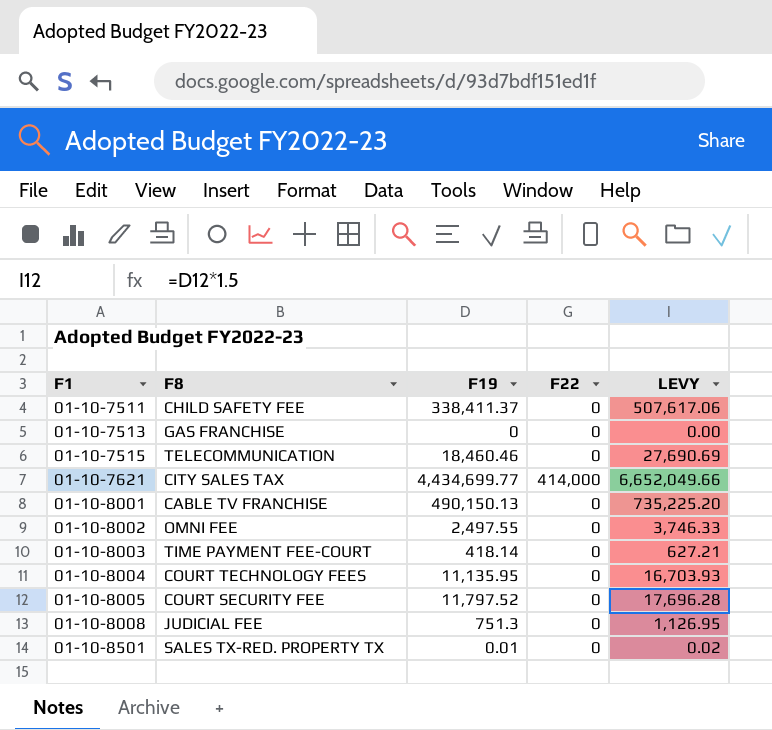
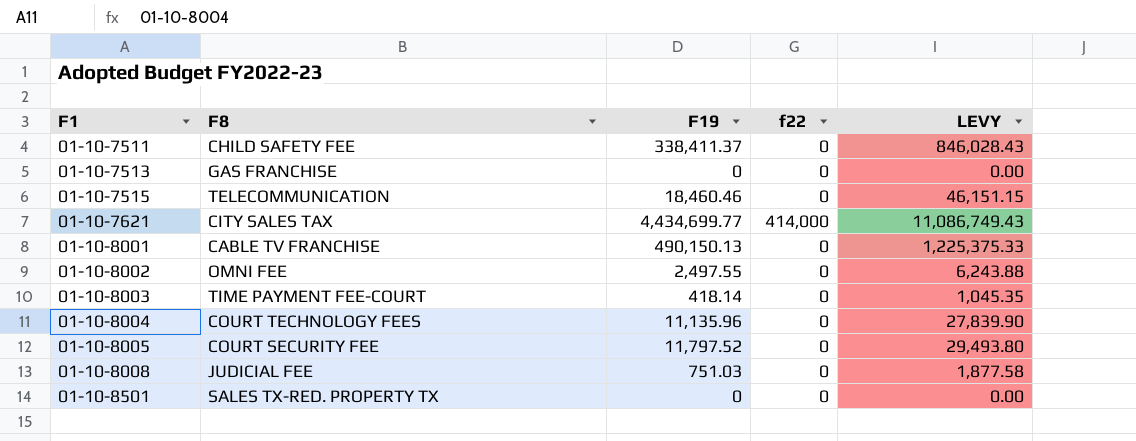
column name: F22 -> f22
column LEVY | formula: [F19] * 1.5 -> [F19] * 2.5
01-10-8004 | F19: 11,135.95 -> 11,135.96
01-10-8008 | F19: 751.3 -> 751.03
01-10-8501 | F19: 0.01 -> 0

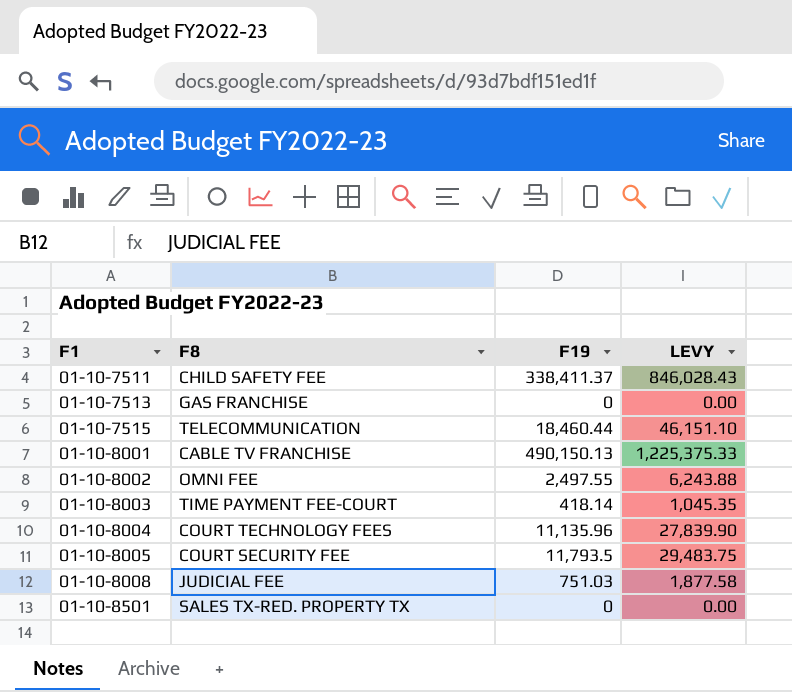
column f22 | position: 4 -> none
row 01-10-7621: CITY SALES TAX | 4,434,699.77 | 414,000 | 11,086,749.43 -> none
01-10-7515 | F19: 18,460.46 -> 18,460.44
01-10-7515 | LEVY: 46,151.15 -> 46,151.10
01-10-8005 | F19: 11,797.52 -> 11,793.5
01-10-8005 | LEVY: 29,493.80 -> 29,483.75

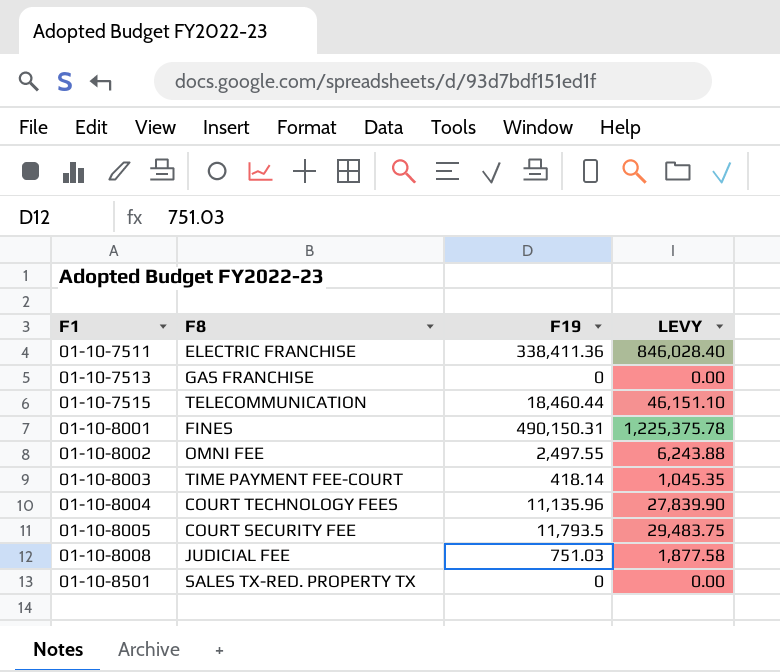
01-10-7511 | F8: CHILD SAFETY FEE -> ELECTRIC FRANCHISE
01-10-7511 | F19: 338,411.37 -> 338,411.36
01-10-7511 | LEVY: 846,028.43 -> 846,028.40
01-10-8001 | F8: CABLE TV FRANCHISE -> FINES
01-10-8001 | F19: 490,150.13 -> 490,150.31
01-10-8001 | LEVY: 1,225,375.33 -> 1,225,375.78

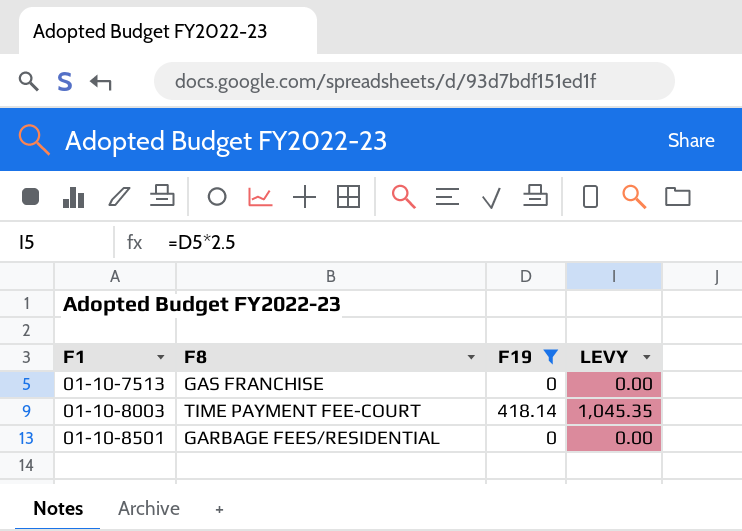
filter: none -> F19 <= 418.14
01-10-8501 | F8: SALES TX-RED. PROPERTY TX -> GARBAGE FEES/RESIDENTIAL

